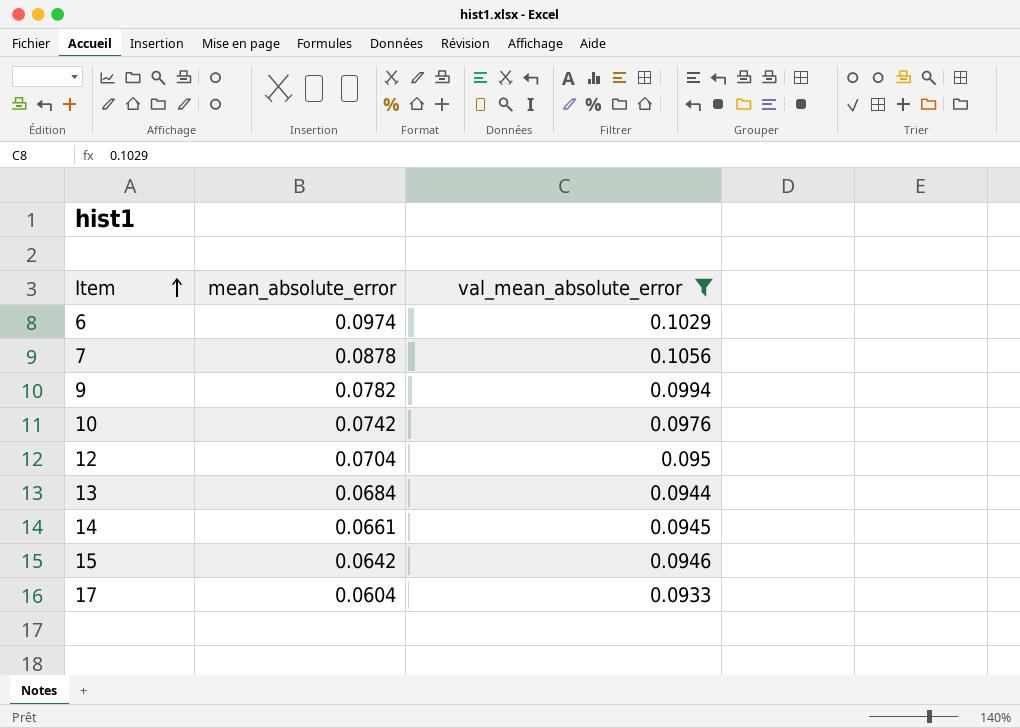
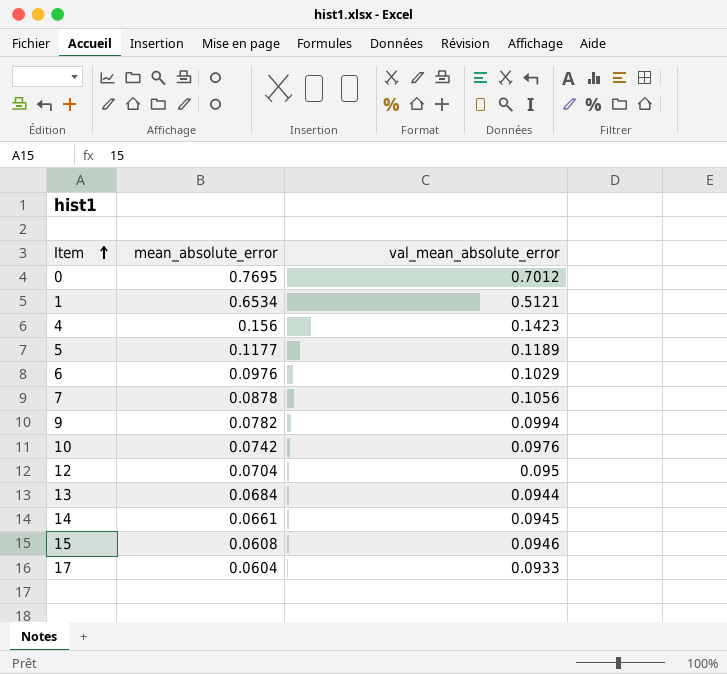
filter: val_mean_absolute_error <= 0.1056 -> none
6 | mean_absolute_error: 0.0974 -> 0.0976
15 | mean_absolute_error: 0.0642 -> 0.0608

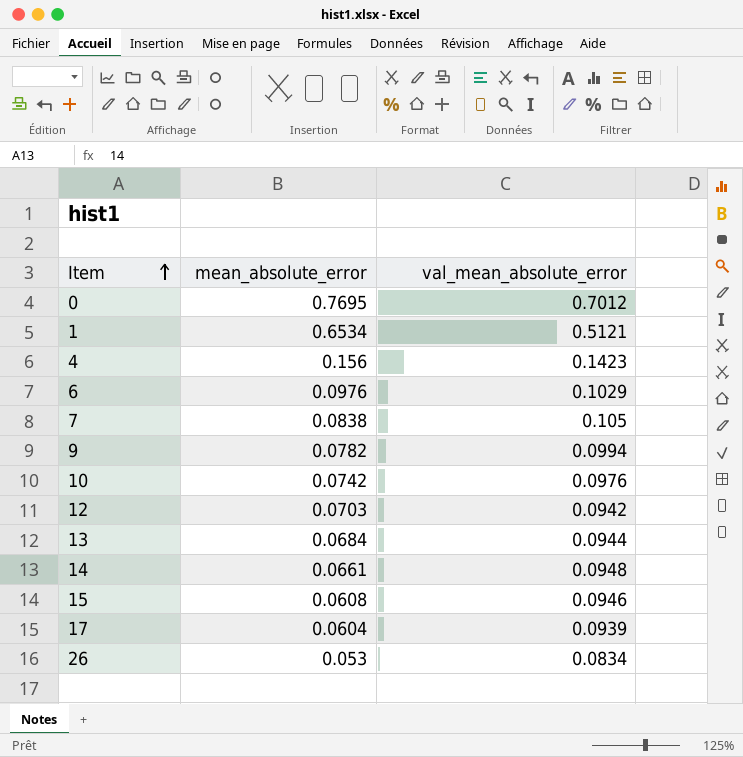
row 5: 0.1177 | 0.1189 -> none
7 | mean_absolute_error: 0.0878 -> 0.0838
7 | val_mean_absolute_error: 0.1056 -> 0.105
12 | mean_absolute_error: 0.0704 -> 0.0703
12 | val_mean_absolute_error: 0.095 -> 0.0942
14 | val_mean_absolute_error: 0.0945 -> 0.0948
17 | val_mean_absolute_error: 0.0933 -> 0.0939
row 26: none -> 0.053 | 0.0834

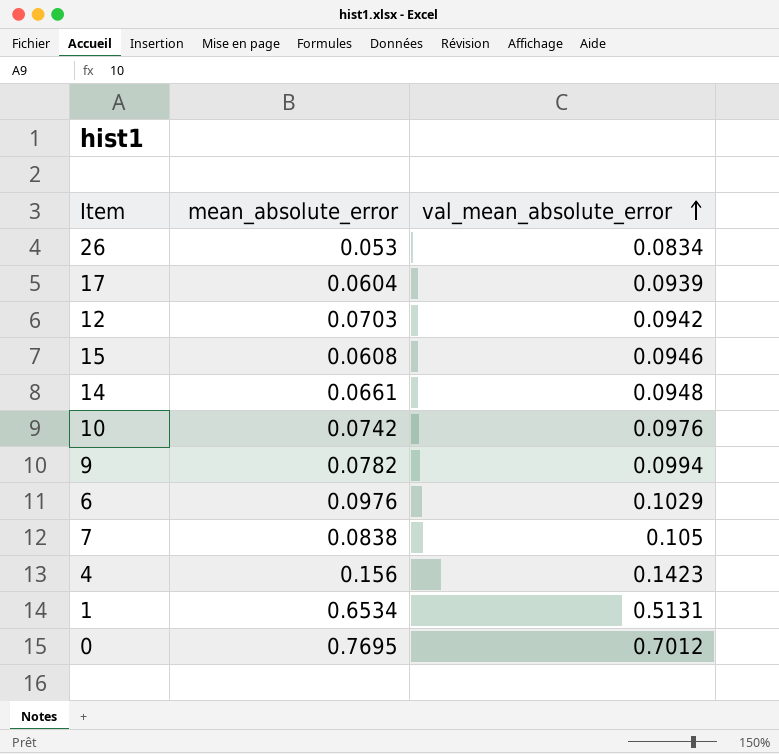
row order: Item ascending -> val_mean_absolute_error ascending
row 13: 0.0684 | 0.0944 -> none
1 | val_mean_absolute_error: 0.5121 -> 0.5131

